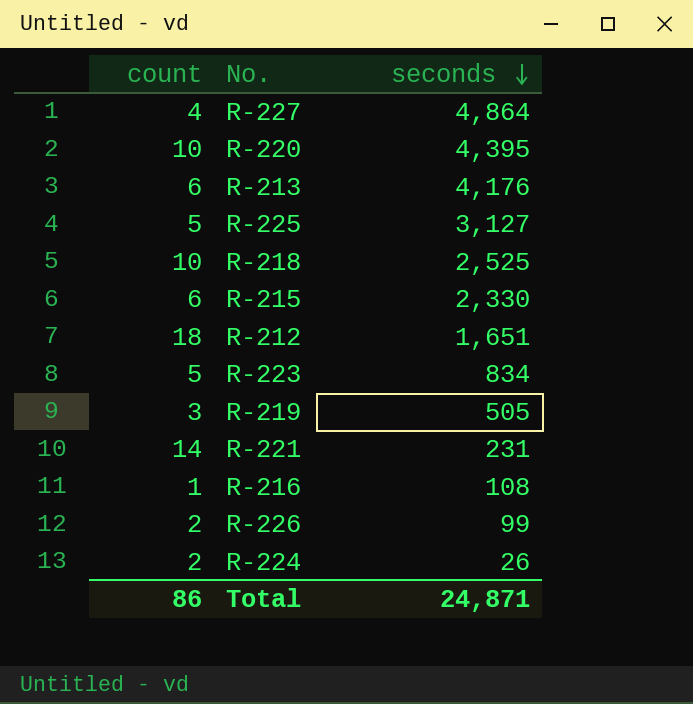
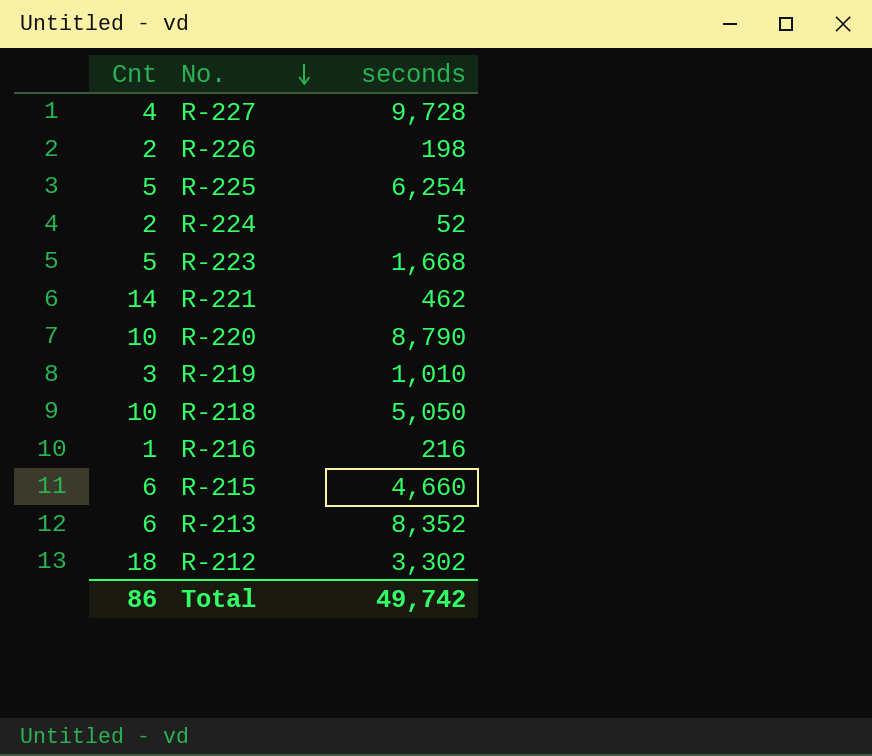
row order: seconds descending -> No. descending
column name: count -> Cnt
R-227 | seconds: 4,864 -> 9,728
R-226 | seconds: 99 -> 198
R-225 | seconds: 3,127 -> 6,254
R-224 | seconds: 26 -> 52
R-223 | seconds: 834 -> 1,668
R-221 | seconds: 231 -> 462
R-220 | seconds: 4,395 -> 8,790
R-219 | seconds: 505 -> 1,010
R-218 | seconds: 2,525 -> 5,050
R-216 | seconds: 108 -> 216
R-215 | seconds: 2,330 -> 4,660
R-213 | seconds: 4,176 -> 8,352
R-212 | seconds: 1,651 -> 3,302
Total | seconds: 24,871 -> 49,742

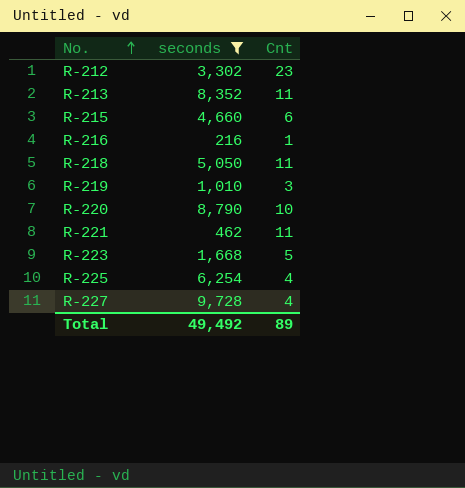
filter: none -> seconds >= 216
row order: No. descending -> No. ascending
column Cnt | position: 1 -> 3
R-212 | Cnt: 18 -> 23
R-213 | Cnt: 6 -> 11
R-218 | Cnt: 10 -> 11
R-221 | Cnt: 14 -> 11
R-225 | Cnt: 5 -> 4
Total | seconds: 49,742 -> 49,492
Total | Cnt: 86 -> 89

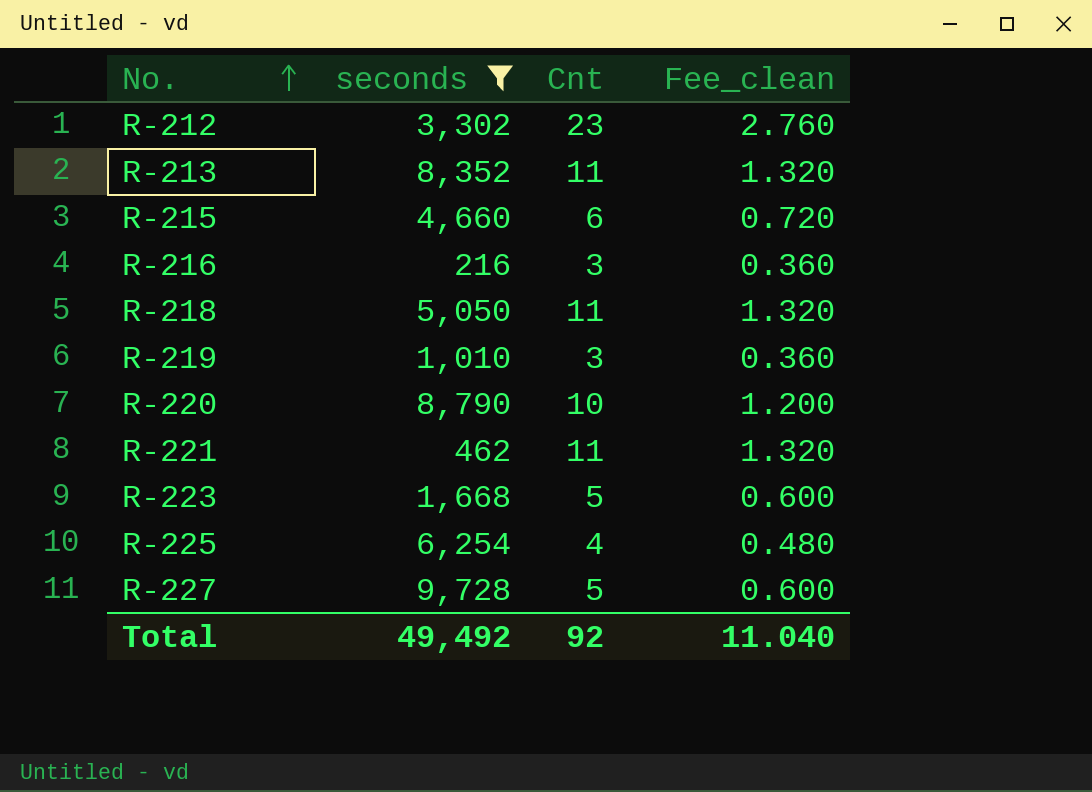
column Fee_clean | formula: none -> [Cnt] * 0.12
R-216 | Cnt: 1 -> 3
R-227 | Cnt: 4 -> 5
Total | Cnt: 89 -> 92

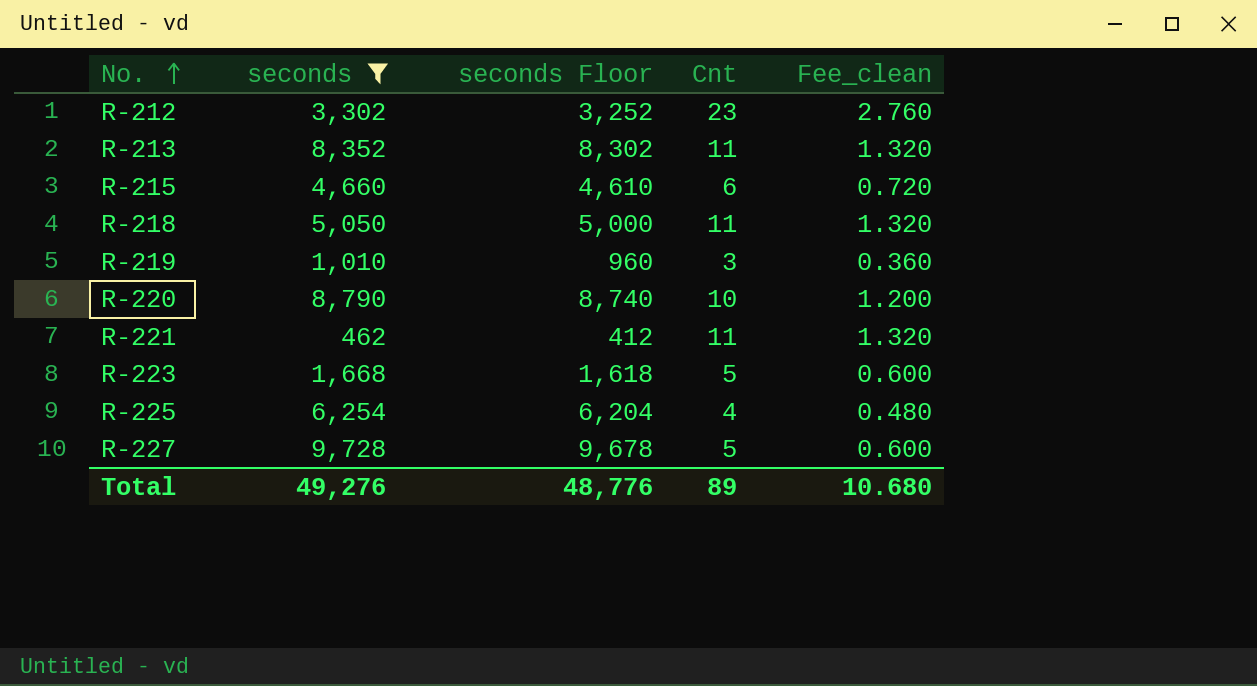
column seconds Floor | formula: none -> [seconds] - 50
row R-216: 216 | 3 | 0.360 -> none
Total | seconds: 49,492 -> 49,276
Total | Cnt: 92 -> 89
Total | Fee_clean: 11.040 -> 10.680

